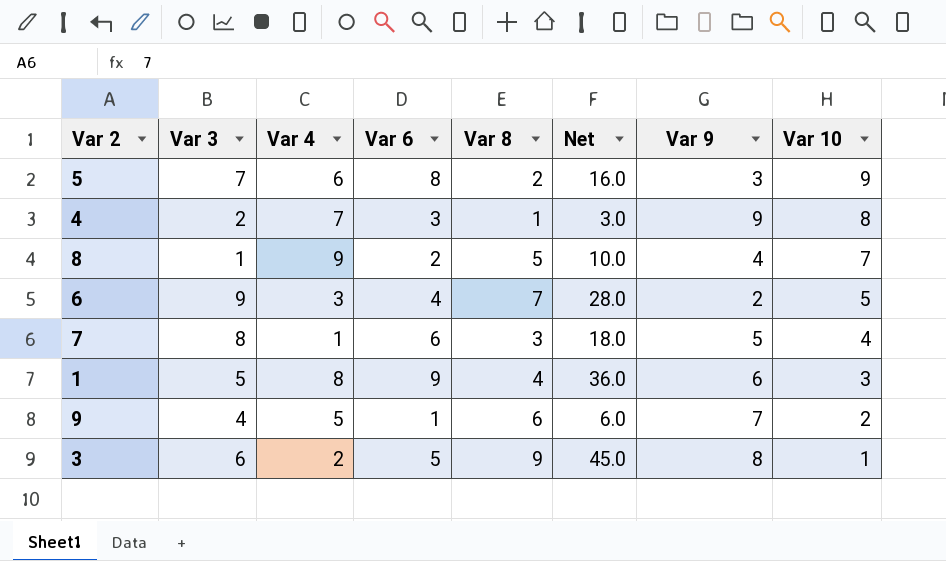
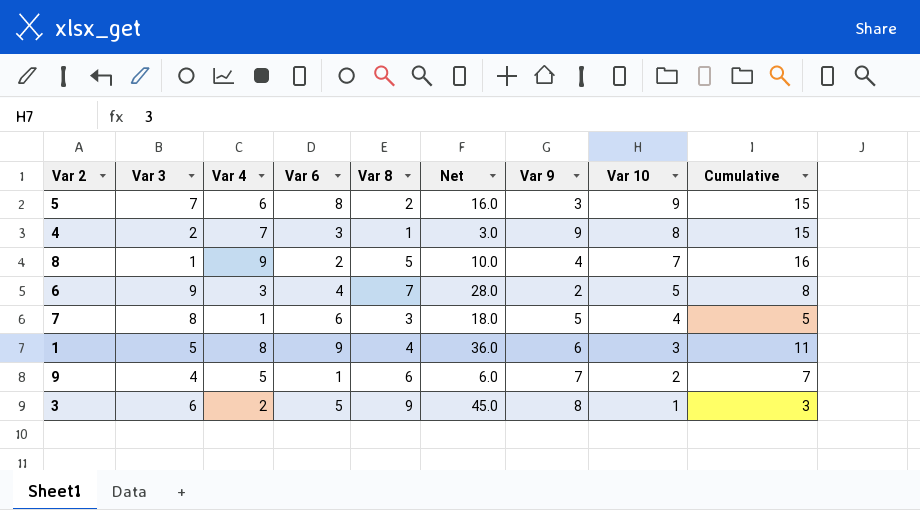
column Cumulative | formula: none -> [Var 4] + [Var 10]

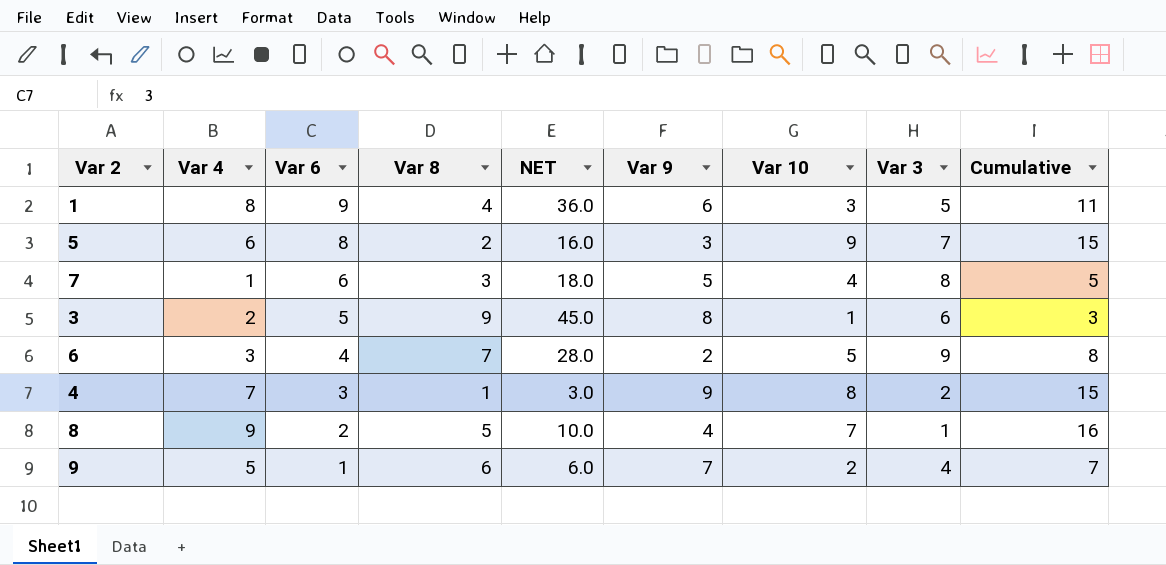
row order: Var 10 descending -> Var 6 descending
column name: Net -> NET
column Var 3 | position: 2 -> 8

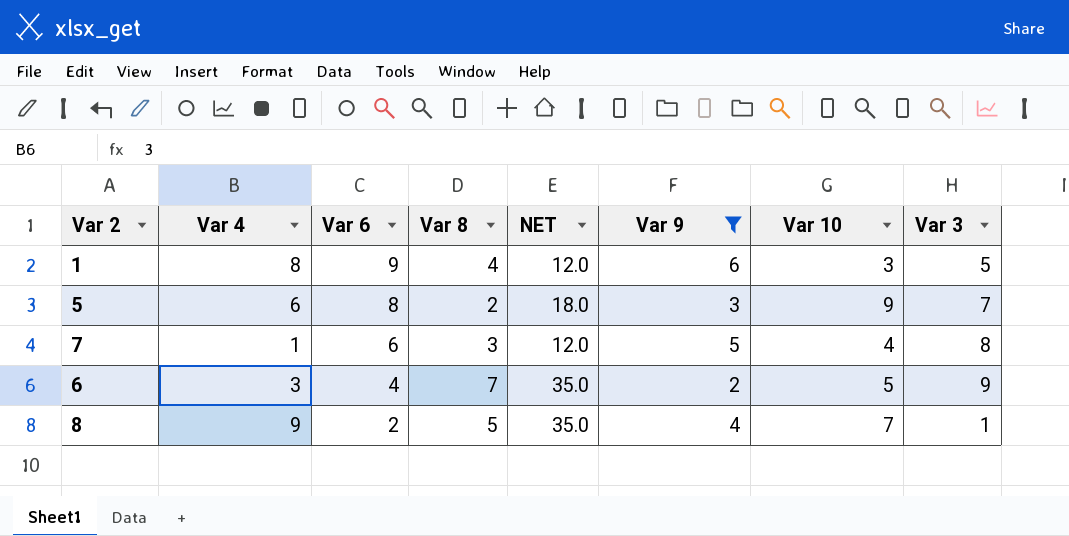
filter: none -> Var 9 <= 6
column Cumulative | formula: [Var 4] + [Var 10] -> none
column NET | formula: [Var 6] * [Var 8] -> [Var 8] * [Var 10]

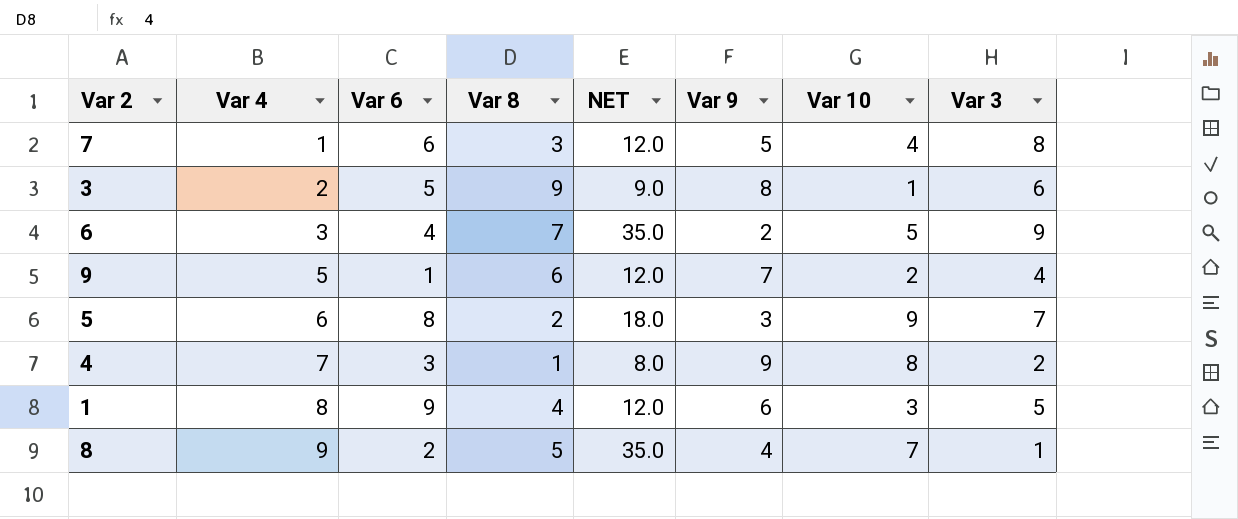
filter: Var 9 <= 6 -> none
row order: Var 6 descending -> Var 4 ascending

